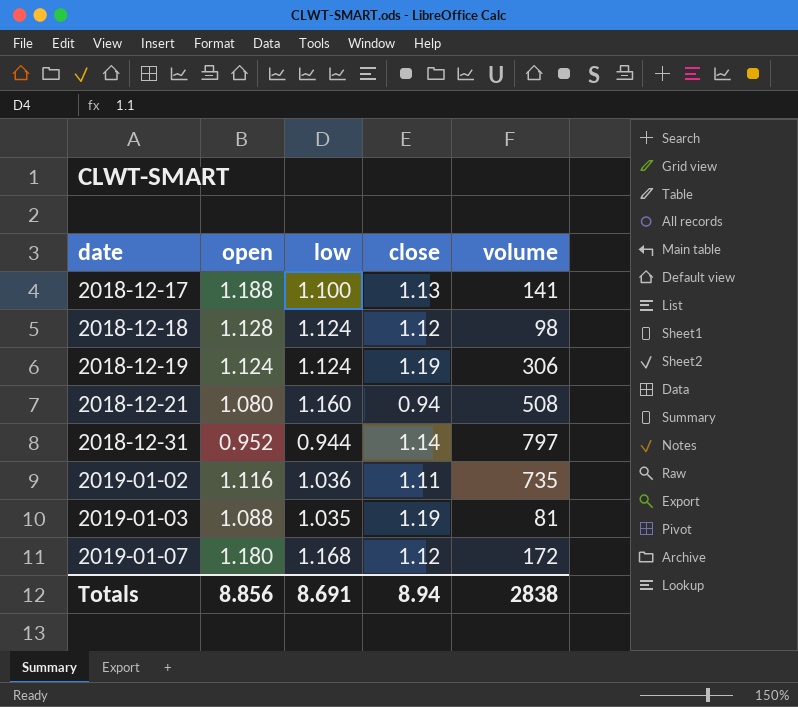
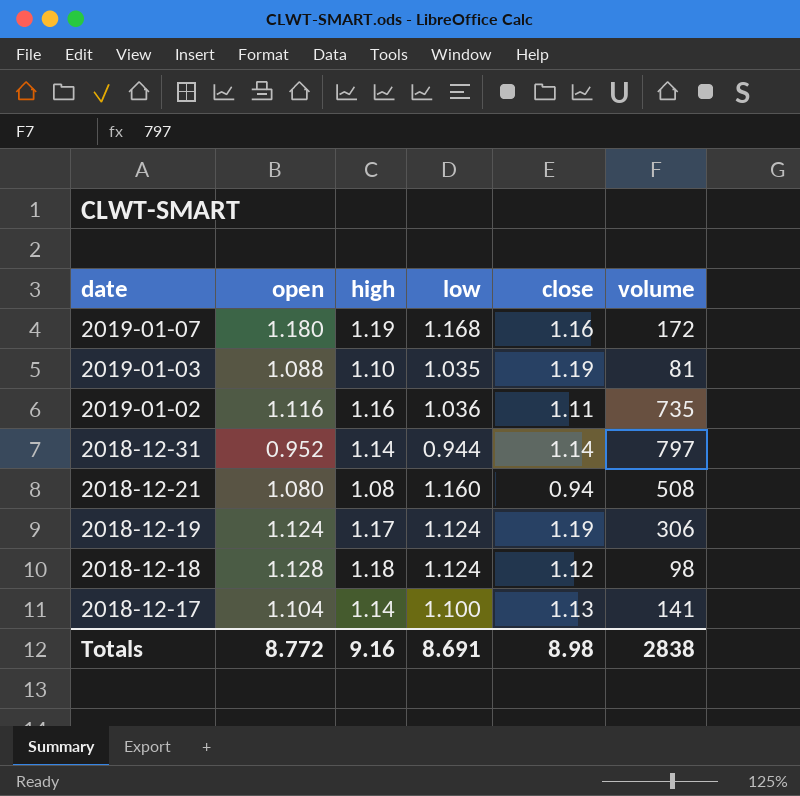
row order: date ascending -> date descending
column high | position: none -> 3
2019-01-07 | close: 1.12 -> 1.16
2018-12-17 | open: 1.188 -> 1.104
Totals | open: 8.856 -> 8.772
Totals | close: 8.94 -> 8.98

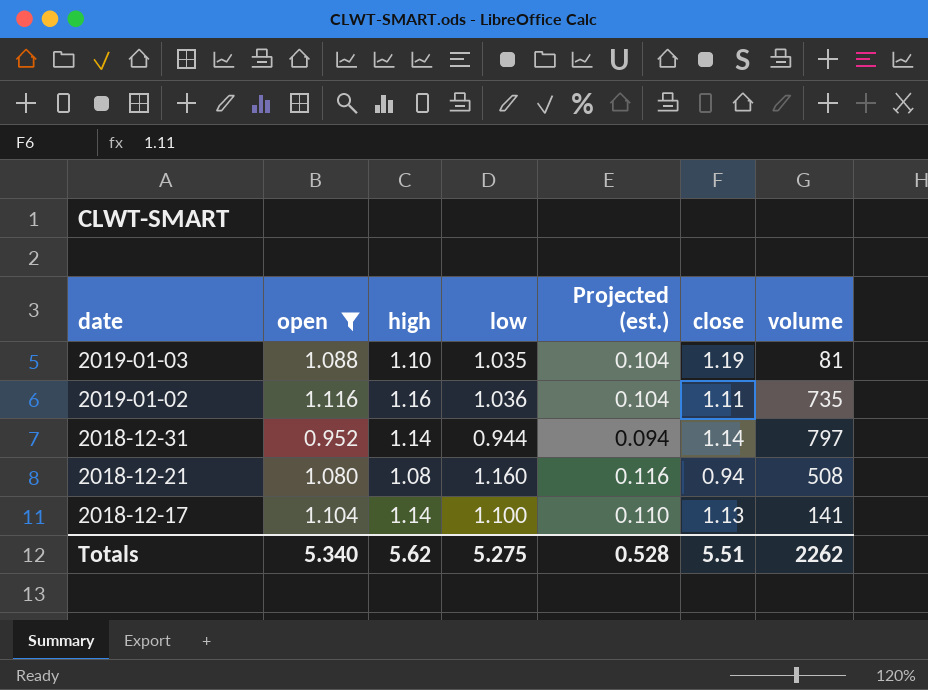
filter: none -> open <= 1.116
column Projected (est.) | formula: none -> [low] * 0.1
Totals | open: 8.772 -> 5.340
Totals | high: 9.16 -> 5.62
Totals | low: 8.691 -> 5.275
Totals | close: 8.98 -> 5.51
Totals | volume: 2838 -> 2262

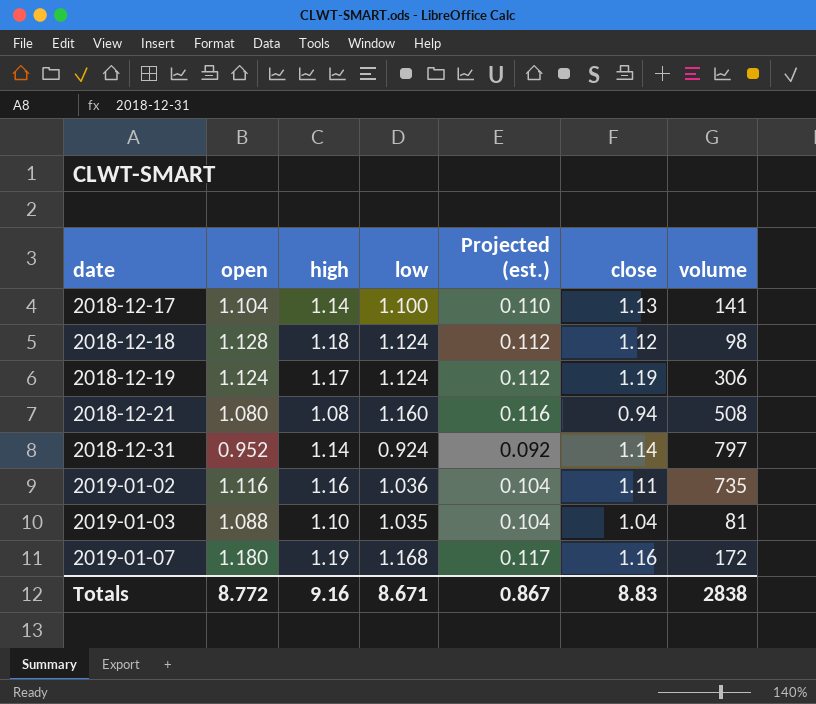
filter: open <= 1.116 -> none
row order: date descending -> date ascending
2018-12-31 | low: 0.944 -> 0.924
2018-12-31 | Projected (est.): 0.094 -> 0.092
2019-01-03 | close: 1.19 -> 1.04
Totals | open: 5.340 -> 8.772
Totals | high: 5.62 -> 9.16
Totals | low: 5.275 -> 8.671
Totals | Projected (est.): 0.528 -> 0.867
Totals | close: 5.51 -> 8.83
Totals | volume: 2262 -> 2838

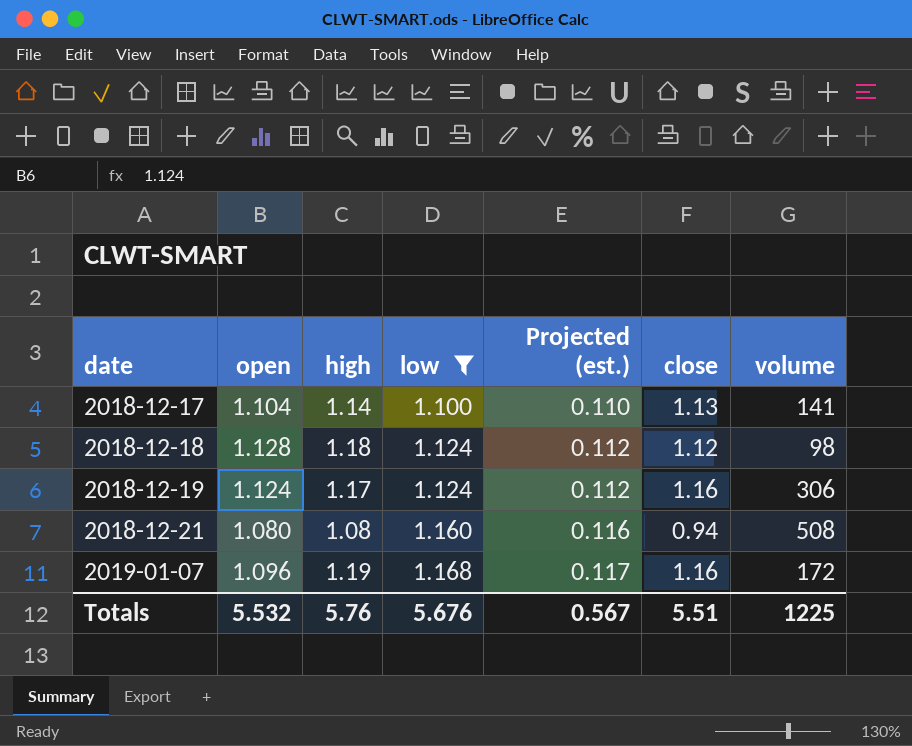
filter: none -> low >= 1.100
2018-12-19 | close: 1.19 -> 1.16
2019-01-07 | open: 1.180 -> 1.096
Totals | open: 8.772 -> 5.532
Totals | high: 9.16 -> 5.76
Totals | low: 8.671 -> 5.676
Totals | Projected (est.): 0.867 -> 0.567
Totals | close: 8.83 -> 5.51
Totals | volume: 2838 -> 1225

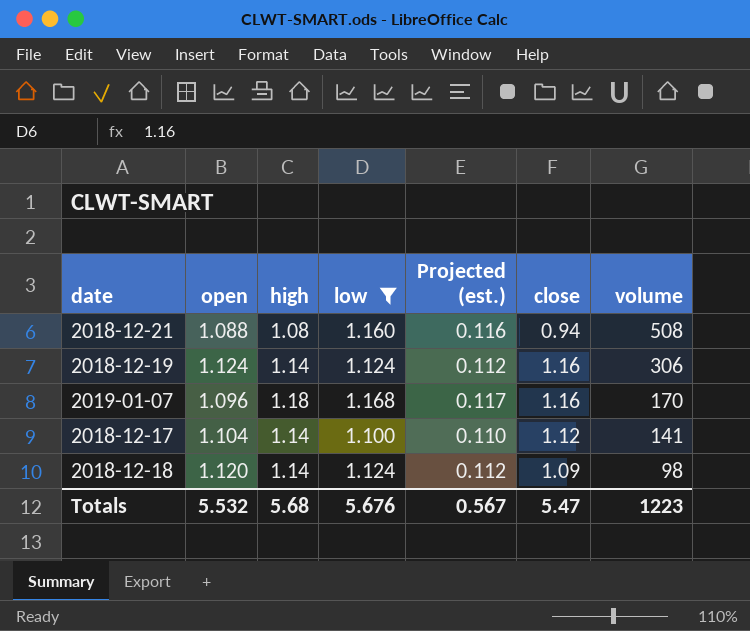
row order: date ascending -> volume descending
2018-12-21 | open: 1.080 -> 1.088
2018-12-19 | high: 1.17 -> 1.14
2019-01-07 | high: 1.19 -> 1.18
2019-01-07 | volume: 172 -> 170
2018-12-17 | close: 1.13 -> 1.12
2018-12-18 | open: 1.128 -> 1.120
2018-12-18 | high: 1.18 -> 1.14
2018-12-18 | close: 1.12 -> 1.09
Totals | high: 5.76 -> 5.68
Totals | close: 5.51 -> 5.47
Totals | volume: 1225 -> 1223

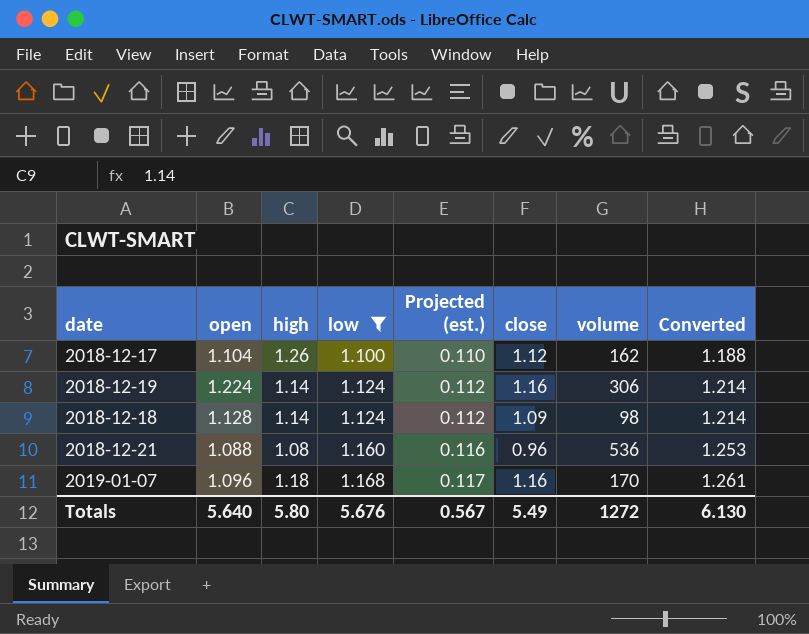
row order: volume descending -> low ascending
column Converted | formula: none -> [low] * 1.08
2018-12-17 | high: 1.14 -> 1.26
2018-12-17 | volume: 141 -> 162
2018-12-19 | open: 1.124 -> 1.224
2018-12-18 | open: 1.120 -> 1.128
2018-12-21 | close: 0.94 -> 0.96
2018-12-21 | volume: 508 -> 536
Totals | open: 5.532 -> 5.640
Totals | high: 5.68 -> 5.80
Totals | close: 5.47 -> 5.49
Totals | volume: 1223 -> 1272

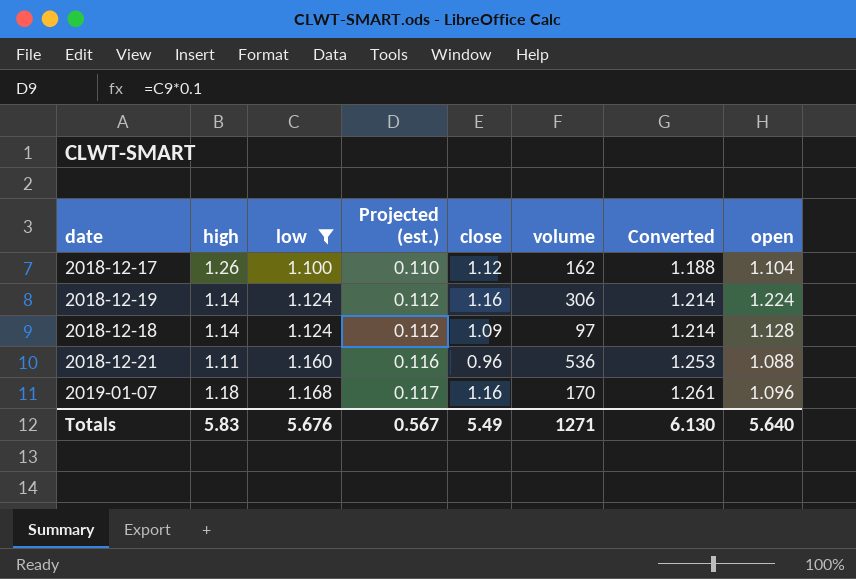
column open | position: 2 -> 8
2018-12-18 | volume: 98 -> 97
2018-12-21 | high: 1.08 -> 1.11
Totals | high: 5.80 -> 5.83
Totals | volume: 1272 -> 1271

